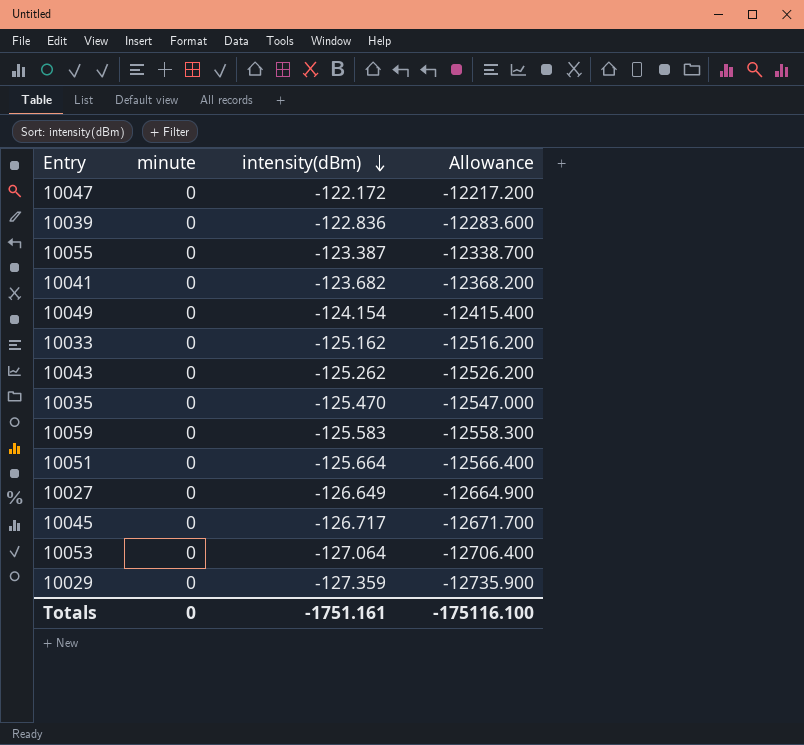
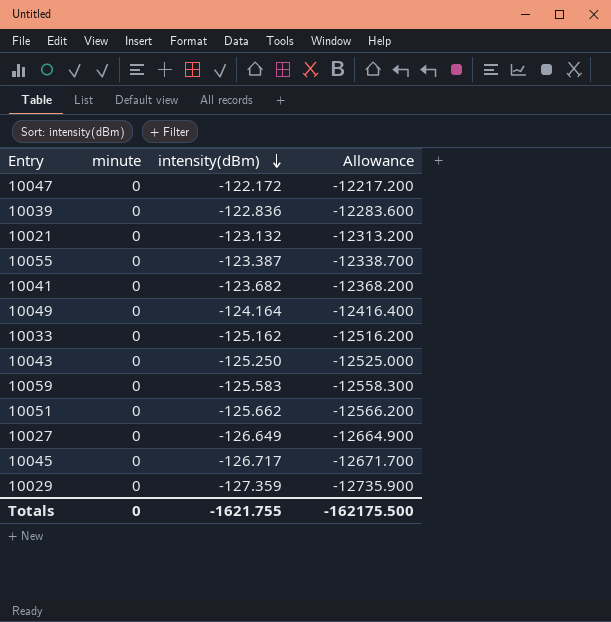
row 10035: 0 | -125.470 | -12547.000 -> none
row 10053: 0 | -127.064 | -12706.400 -> none
row 10021: none -> 0 | -123.132 | -12313.200
10049 | intensity(dBm): -124.154 -> -124.164
10049 | Allowance: -12415.400 -> -12416.400
10043 | intensity(dBm): -125.262 -> -125.250
10043 | Allowance: -12526.200 -> -12525.000
10051 | intensity(dBm): -125.664 -> -125.662
10051 | Allowance: -12566.400 -> -12566.200
Totals | intensity(dBm): -1751.161 -> -1621.755
Totals | Allowance: -175116.100 -> -162175.500

